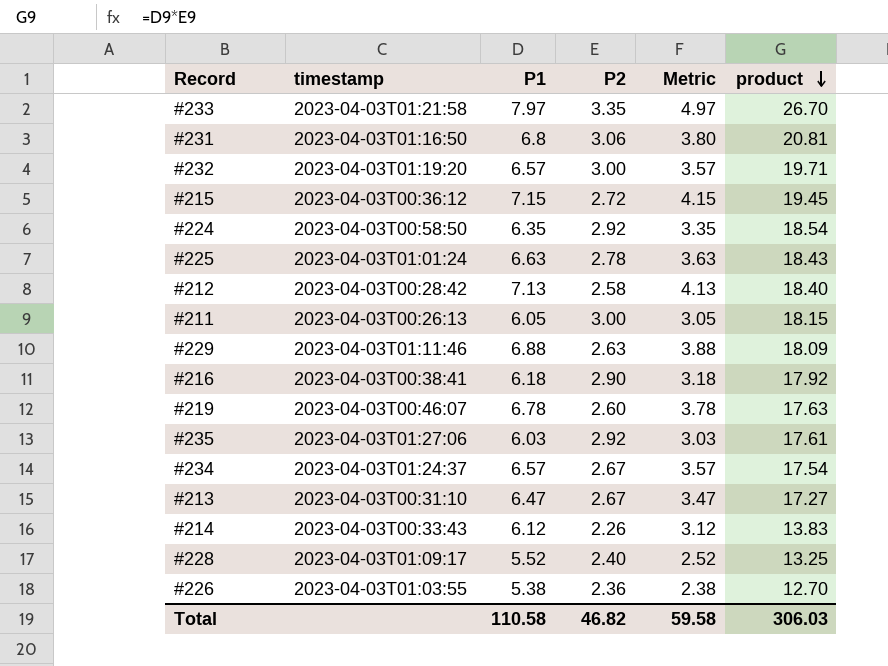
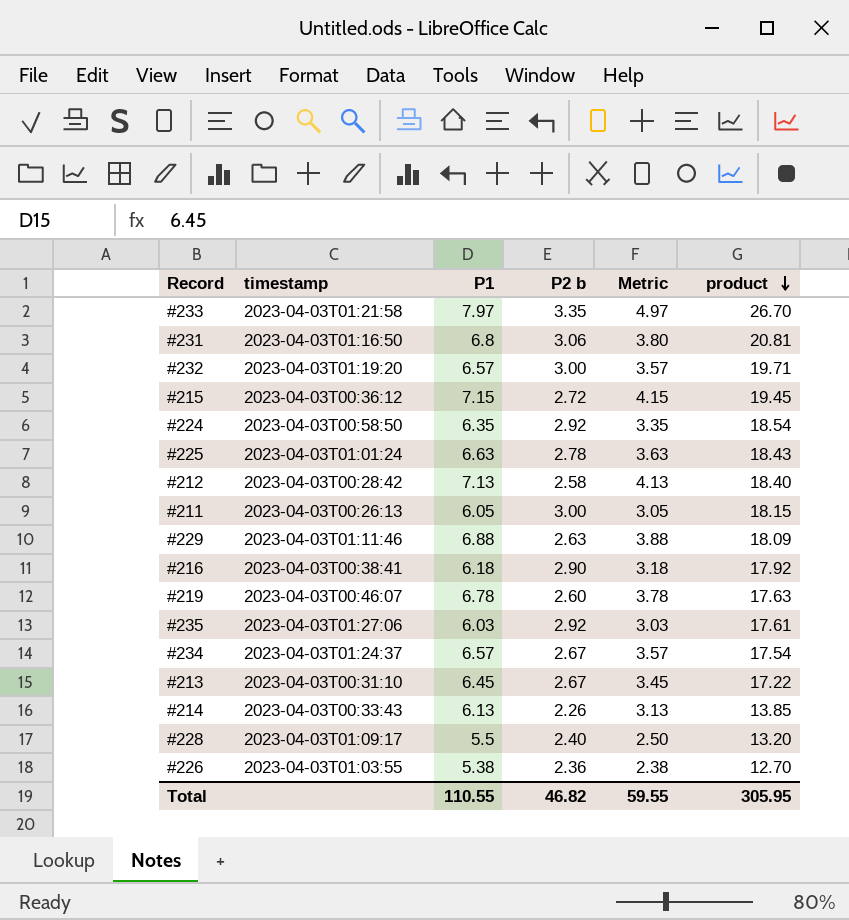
column name: P2 -> P2 b
#213 | P1: 6.47 -> 6.45
#213 | Metric: 3.47 -> 3.45
#213 | product: 17.27 -> 17.22
#214 | P1: 6.12 -> 6.13
#214 | Metric: 3.12 -> 3.13
#214 | product: 13.83 -> 13.85
#228 | P1: 5.52 -> 5.5
#228 | Metric: 2.52 -> 2.50
#228 | product: 13.25 -> 13.20
Total | P1: 110.58 -> 110.55
Total | Metric: 59.58 -> 59.55
Total | product: 306.03 -> 305.95

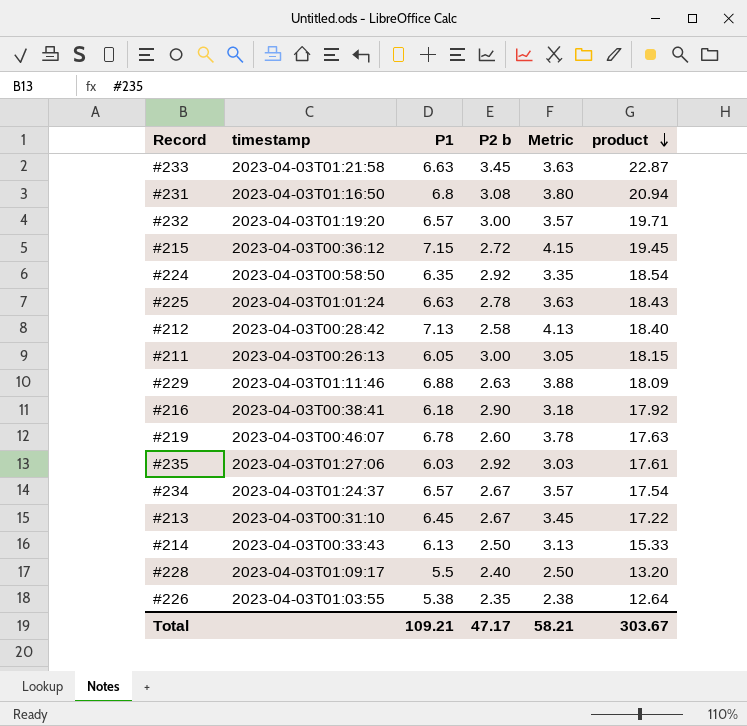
#233 | P1: 7.97 -> 6.63
#233 | P2 b: 3.35 -> 3.45
#233 | Metric: 4.97 -> 3.63
#233 | product: 26.70 -> 22.87
#231 | P2 b: 3.06 -> 3.08
#231 | product: 20.81 -> 20.94
#214 | P2 b: 2.26 -> 2.50
#214 | product: 13.85 -> 15.33
#226 | P2 b: 2.36 -> 2.35
#226 | product: 12.70 -> 12.64
Total | P1: 110.55 -> 109.21
Total | P2 b: 46.82 -> 47.17
Total | Metric: 59.55 -> 58.21
Total | product: 305.95 -> 303.67

